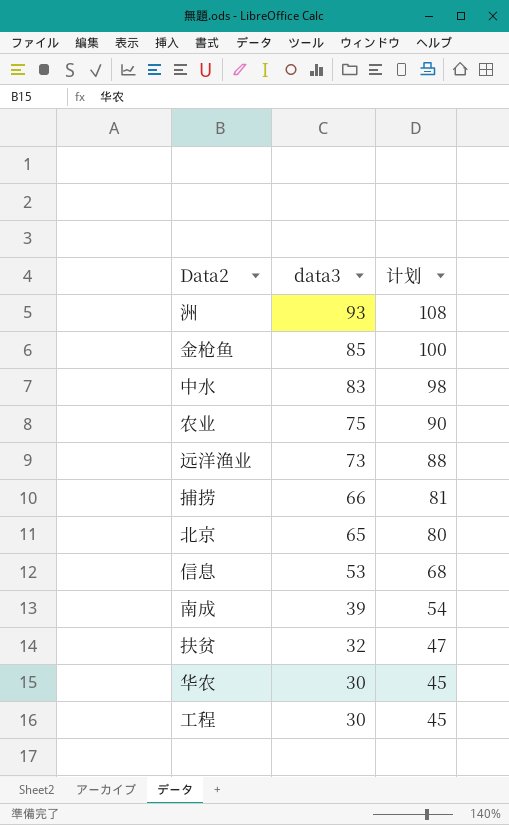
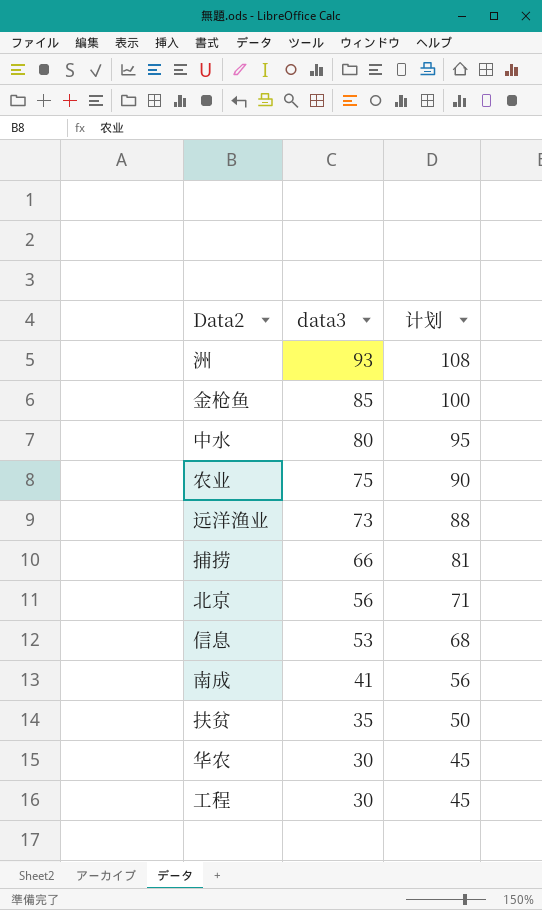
中水 | data3: 83 -> 80
中水 | 计划: 98 -> 95
北京 | data3: 65 -> 56
北京 | 计划: 80 -> 71
南成 | data3: 39 -> 41
南成 | 计划: 54 -> 56
扶贫 | data3: 32 -> 35
扶贫 | 计划: 47 -> 50

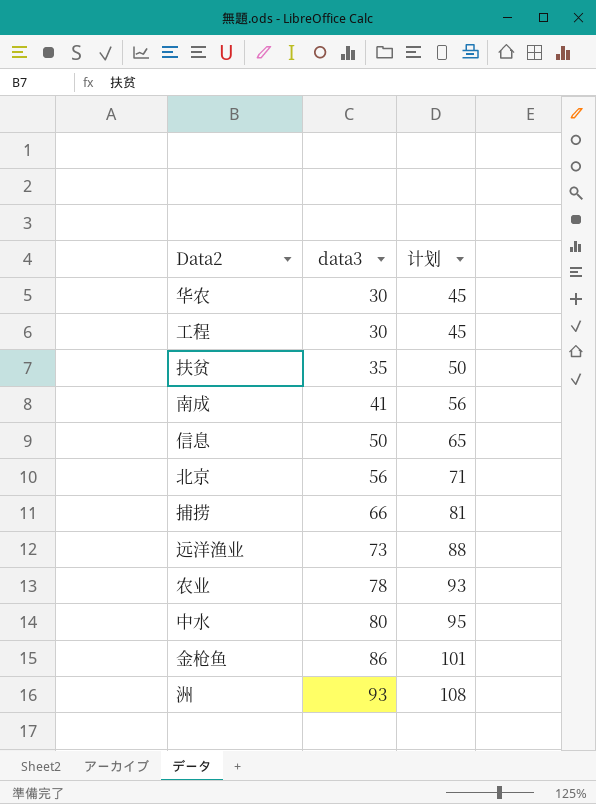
row order: data3 descending -> data3 ascending
信息 | data3: 53 -> 50
信息 | 计划: 68 -> 65
农业 | data3: 75 -> 78
农业 | 计划: 90 -> 93
金枪鱼 | data3: 85 -> 86
金枪鱼 | 计划: 100 -> 101

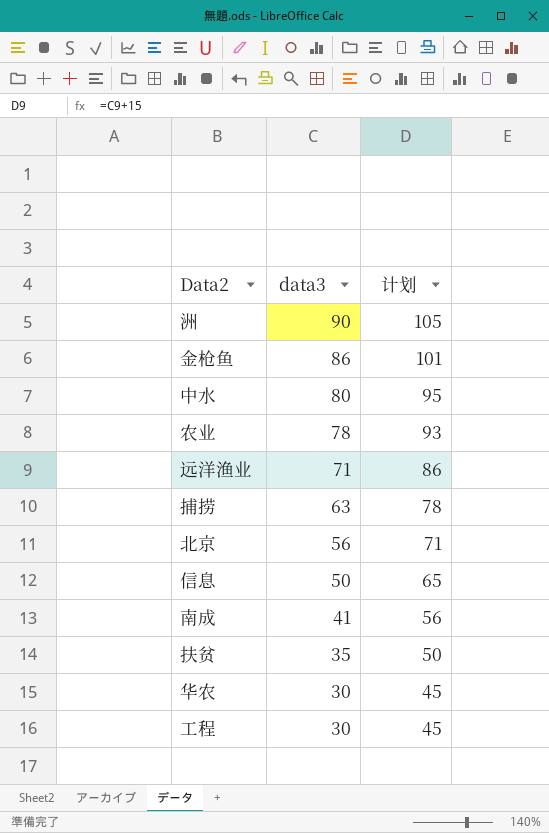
row order: data3 ascending -> data3 descending
洲 | data3: 93 -> 90
洲 | 计划: 108 -> 105
远洋渔业 | data3: 73 -> 71
远洋渔业 | 计划: 88 -> 86
捕捞 | data3: 66 -> 63
捕捞 | 计划: 81 -> 78

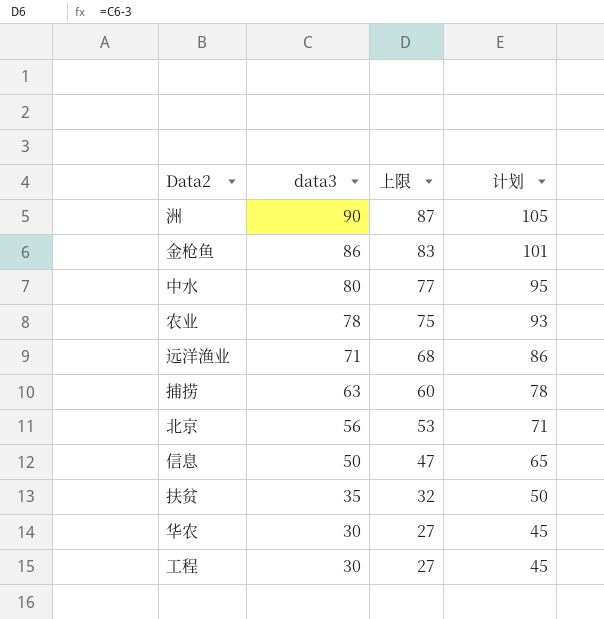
column 上限 | formula: none -> [data3] - 3
row 南成: 41 | 56 -> none

